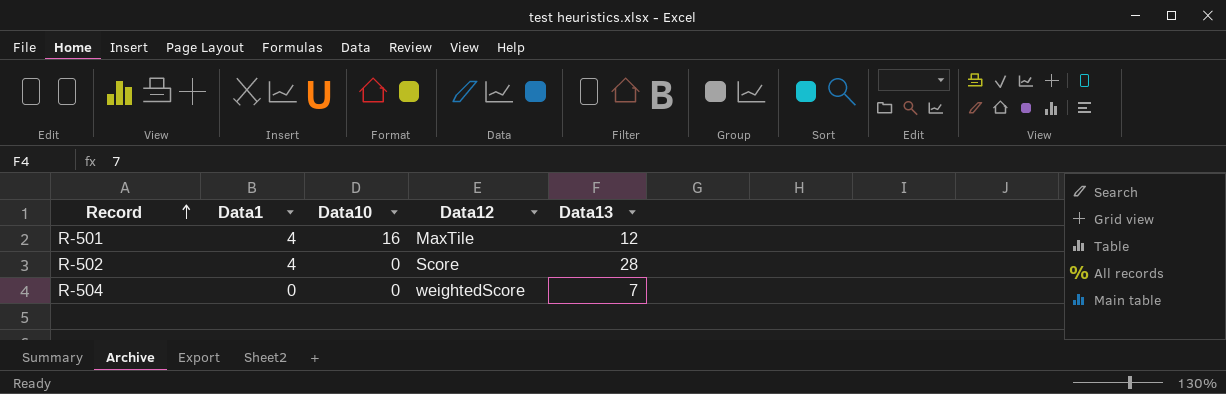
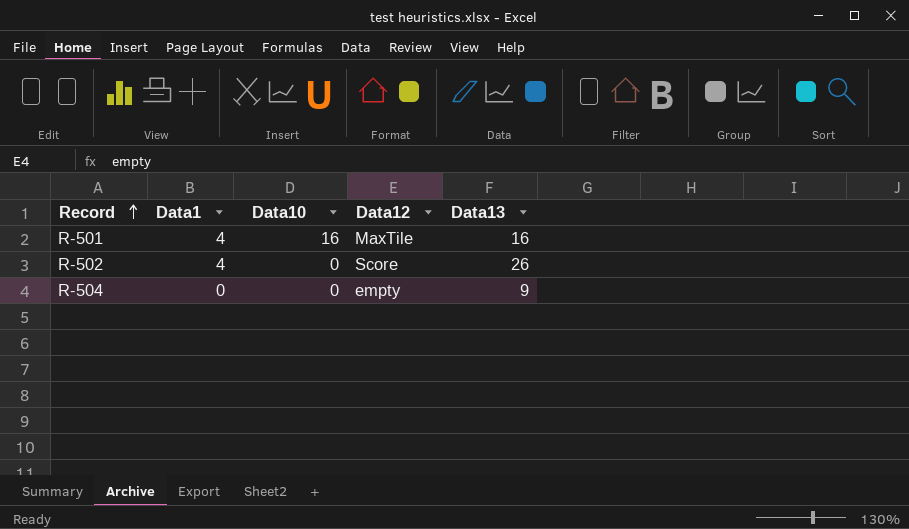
R-501 | Data13: 12 -> 16
R-502 | Data13: 28 -> 26
R-504 | Data12: weightedScore -> empty
R-504 | Data13: 7 -> 9

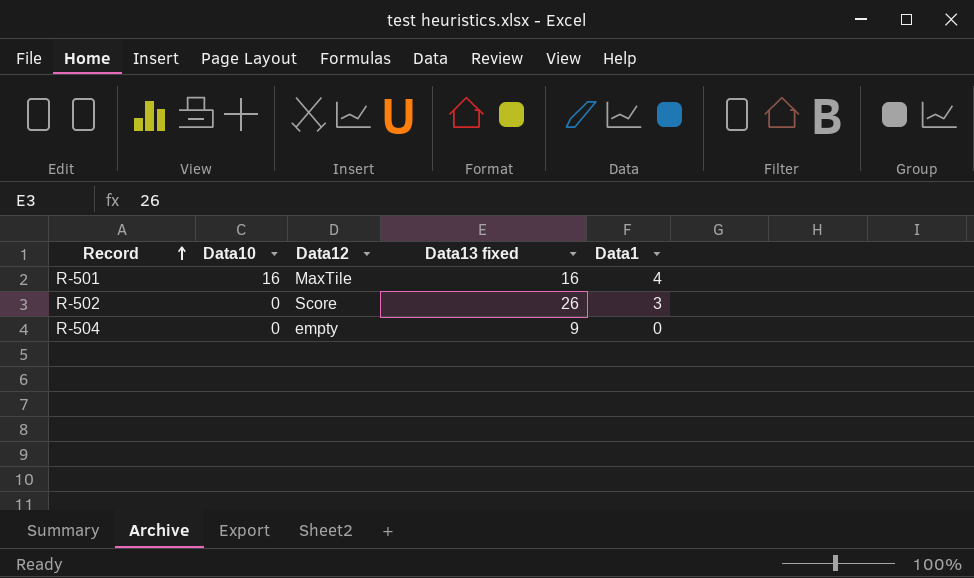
column name: Data13 -> Data13 fixed
column Data1 | position: 2 -> 5
R-502 | Data1: 4 -> 3

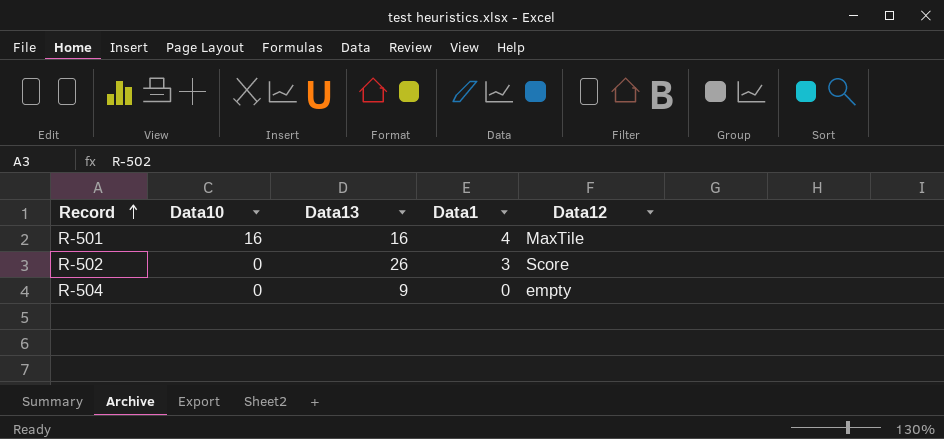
column name: Data13 fixed -> Data13
column Data12 | position: 3 -> 5

